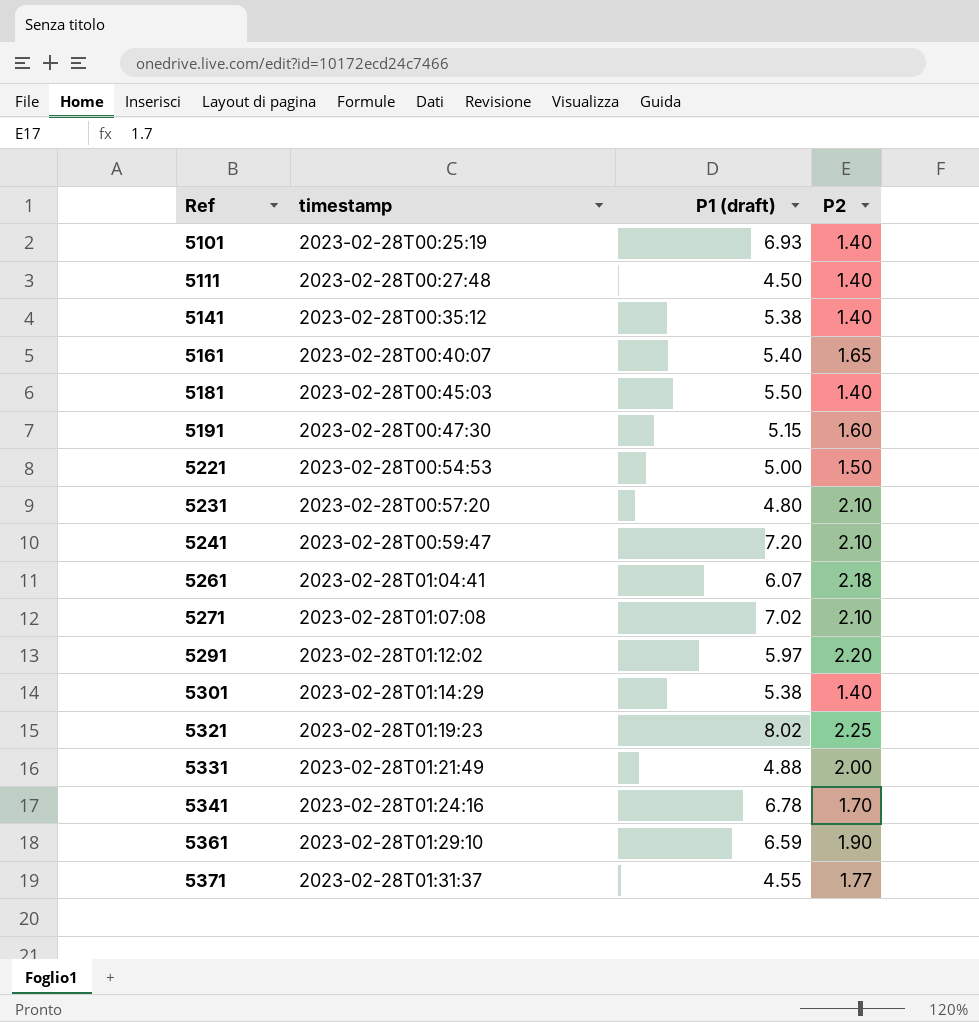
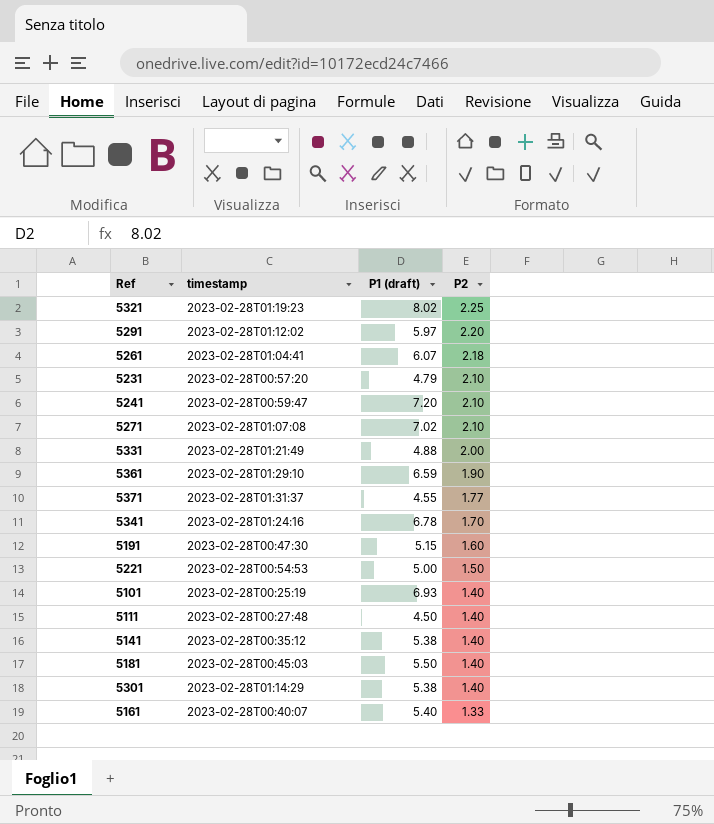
row order: Ref ascending -> P2 descending
5231 | P1 (draft): 4.80 -> 4.79
5161 | P2: 1.65 -> 1.33

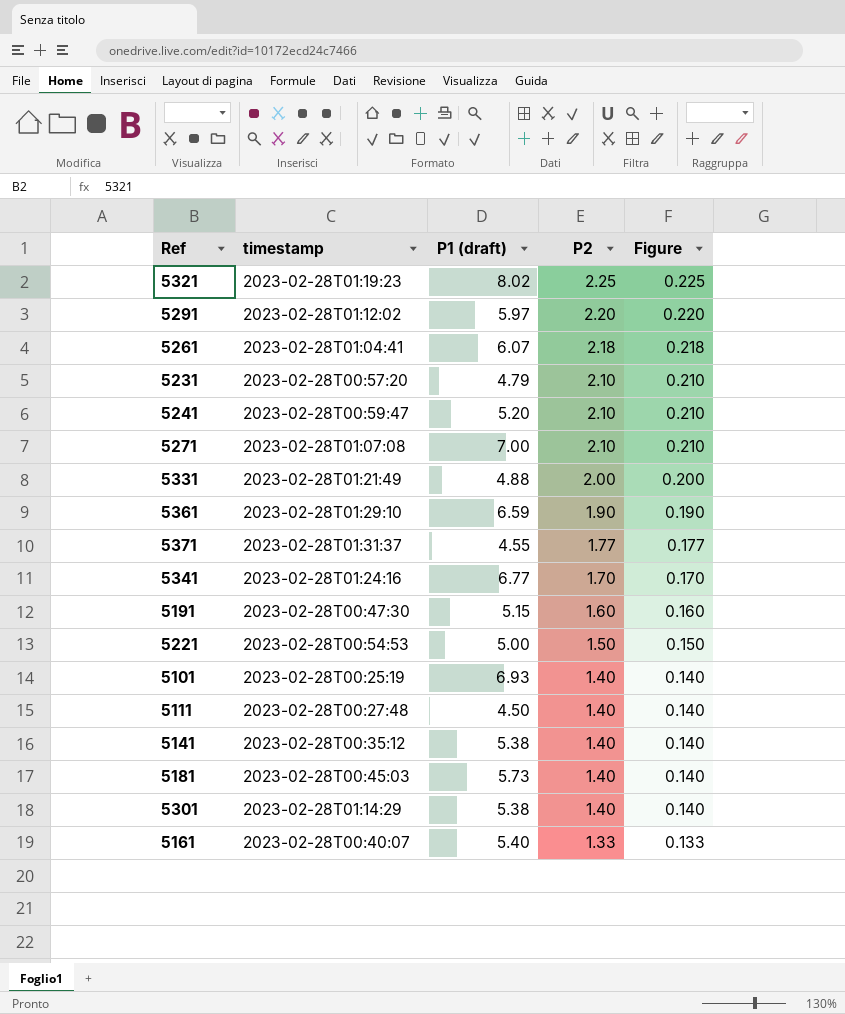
column Figure | formula: none -> [P2] * 0.1
5241 | P1 (draft): 7.20 -> 5.20
5271 | P1 (draft): 7.02 -> 7.00
5341 | P1 (draft): 6.78 -> 6.77
5181 | P1 (draft): 5.50 -> 5.73

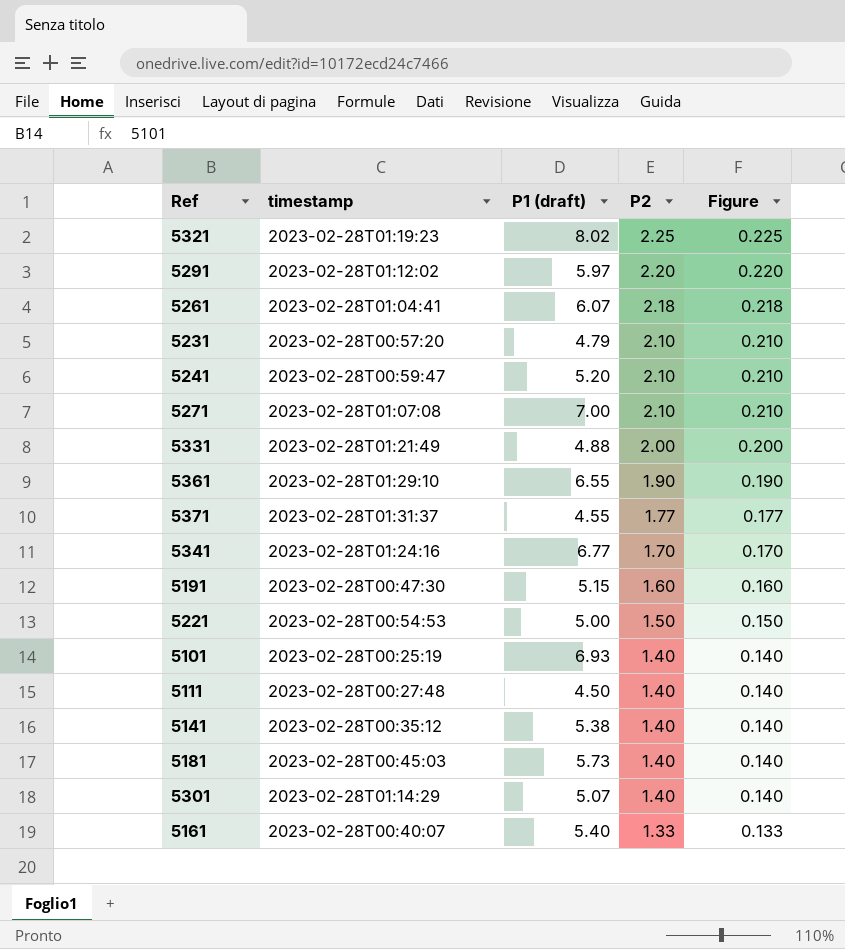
5361 | P1 (draft): 6.59 -> 6.55
5301 | P1 (draft): 5.38 -> 5.07

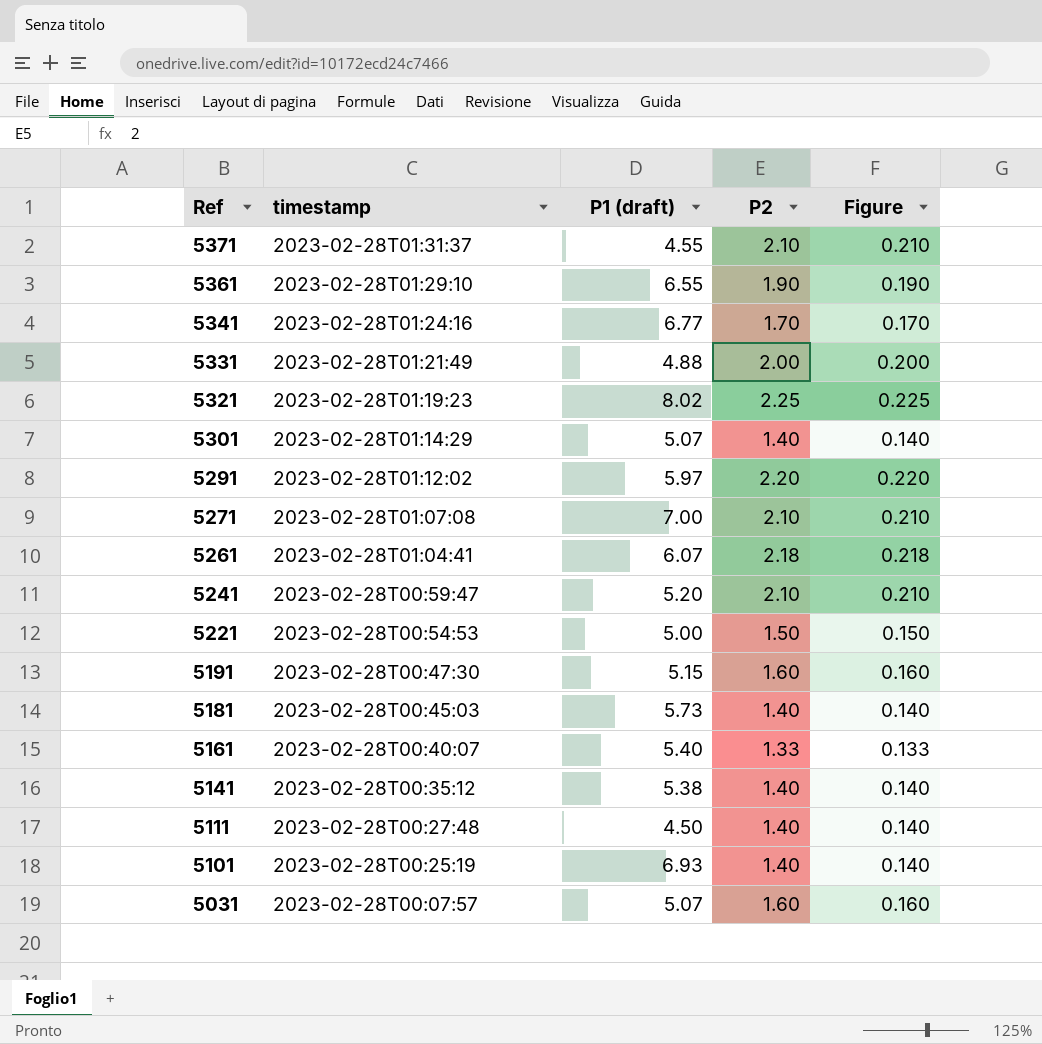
row order: P2 descending -> Ref descending
row 5231: 2023-02-28T00:57:20 | 4.79 | 2.10 | 0.210 -> none
5371 | P2: 1.77 -> 2.10
5371 | Figure: 0.177 -> 0.210
row 5031: none -> 2023-02-28T00:07:57 | 5.07 | 1.60 | 0.160

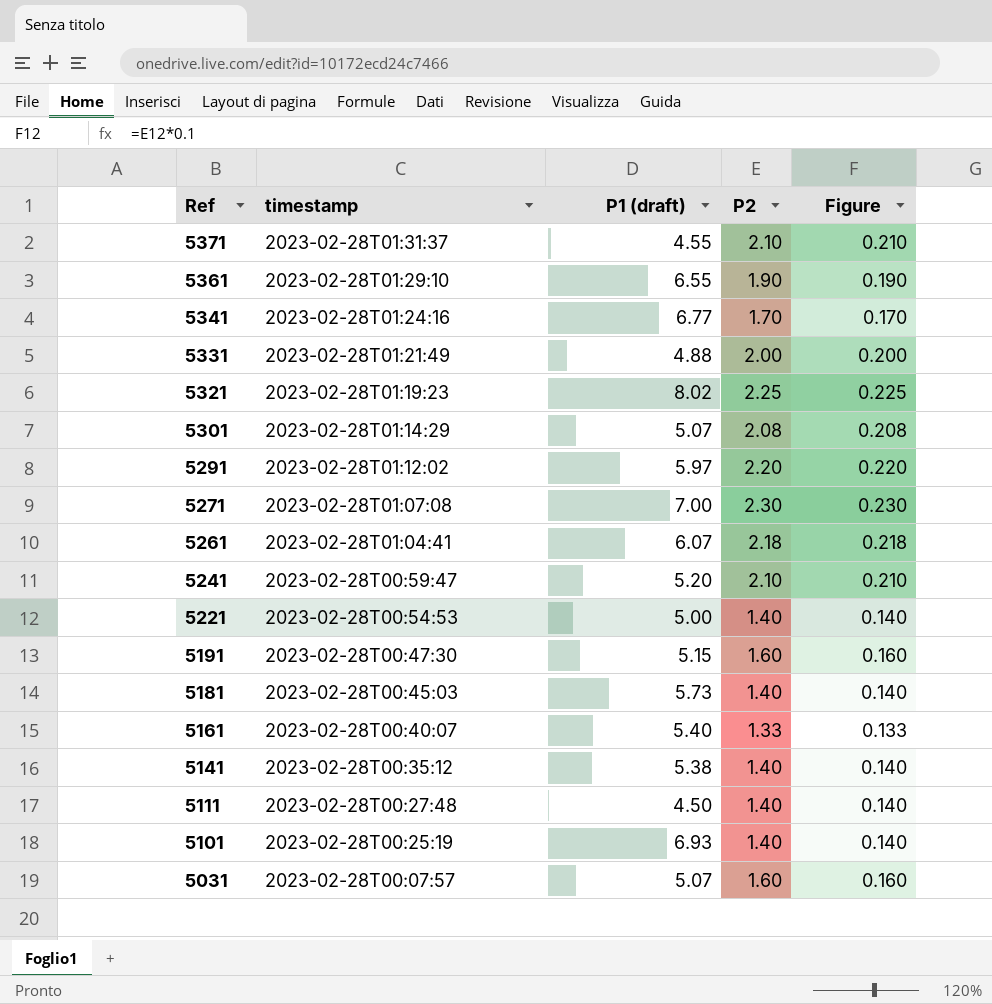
5301 | P2: 1.40 -> 2.08
5301 | Figure: 0.140 -> 0.208
5271 | P2: 2.10 -> 2.30
5271 | Figure: 0.210 -> 0.230
5221 | P2: 1.50 -> 1.40
5221 | Figure: 0.150 -> 0.140

